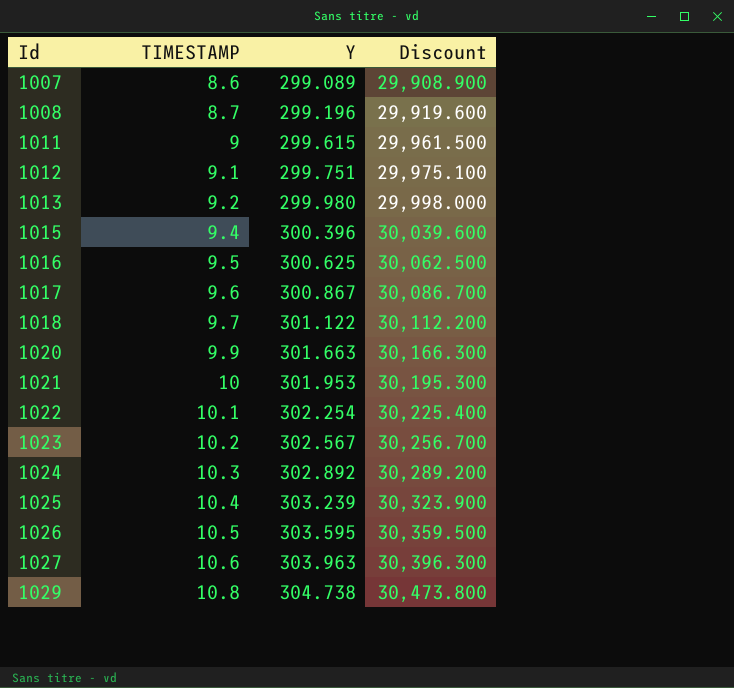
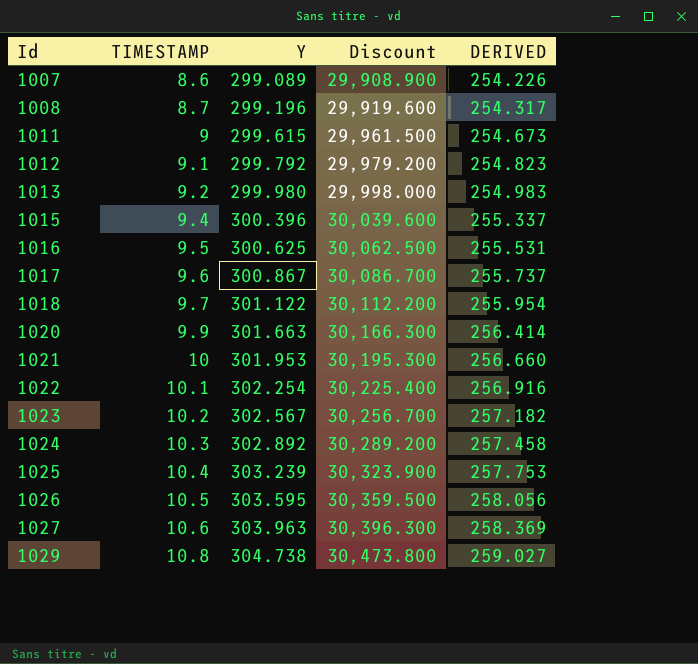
column DERIVED | formula: none -> [Y] * 0.85
1012 | Y: 299.751 -> 299.792
1012 | Discount: 29,975.100 -> 29,979.200

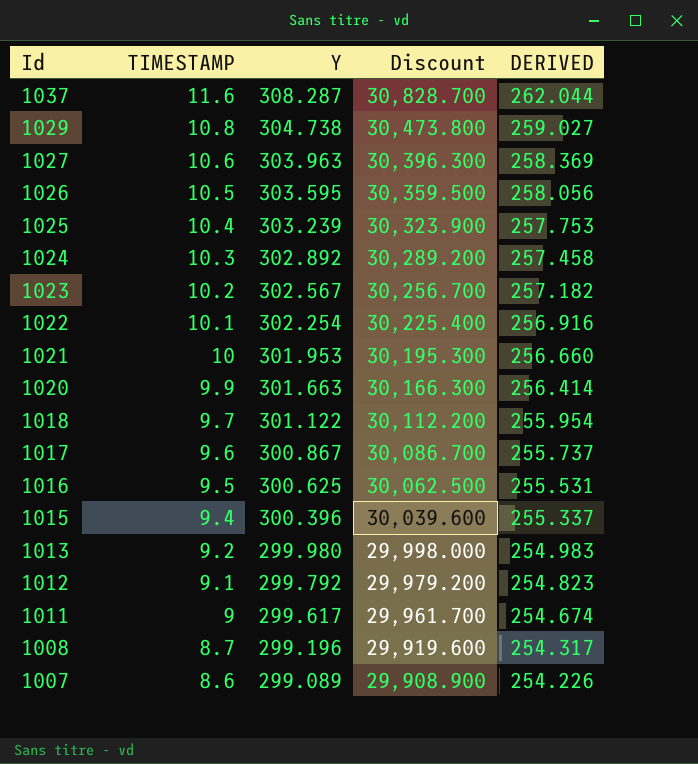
row order: Id ascending -> Id descending
row 1037: none -> 11.6 | 308.287 | 30,828.700 | 262.044
1011 | Y: 299.615 -> 299.617
1011 | Discount: 29,961.500 -> 29,961.700
1011 | DERIVED: 254.673 -> 254.674

